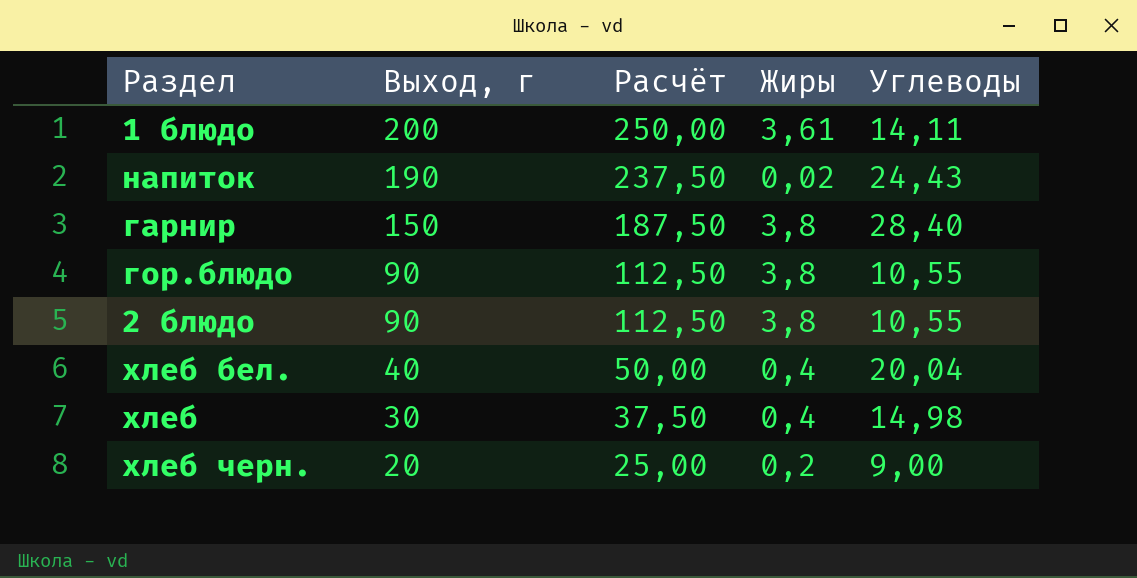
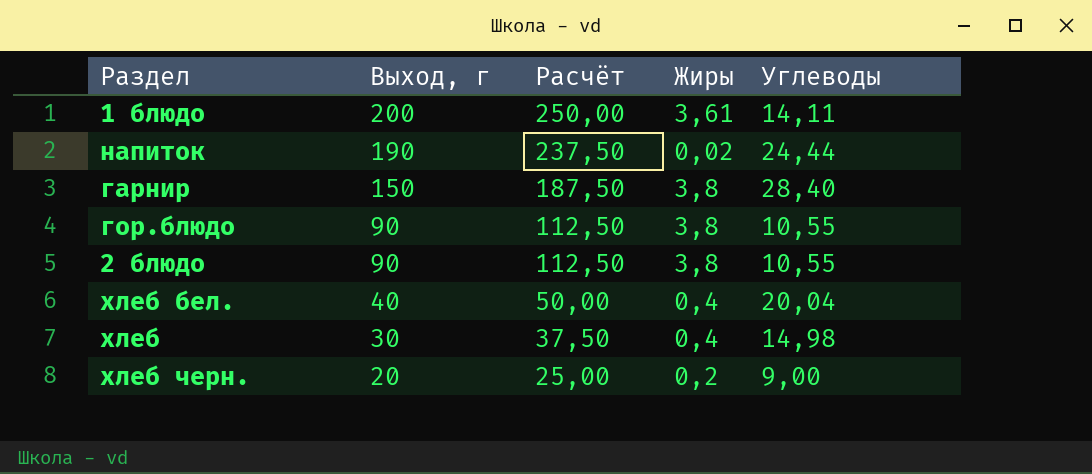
напиток | Углеводы: 24,43 -> 24,44

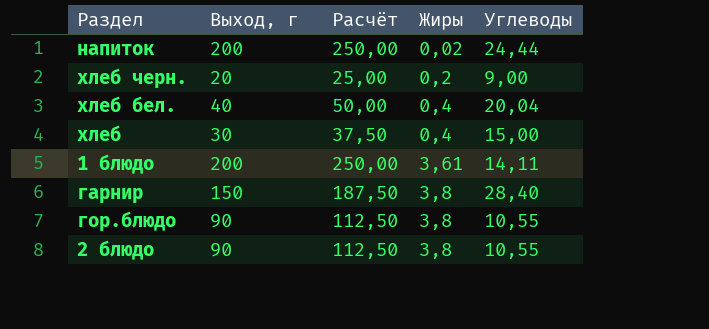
row order: Выход, г descending -> Жиры ascending
напиток | Выход, г: 190 -> 200
напиток | Расчёт: 237,50 -> 250,00
хлеб | Углеводы: 14,98 -> 15,00

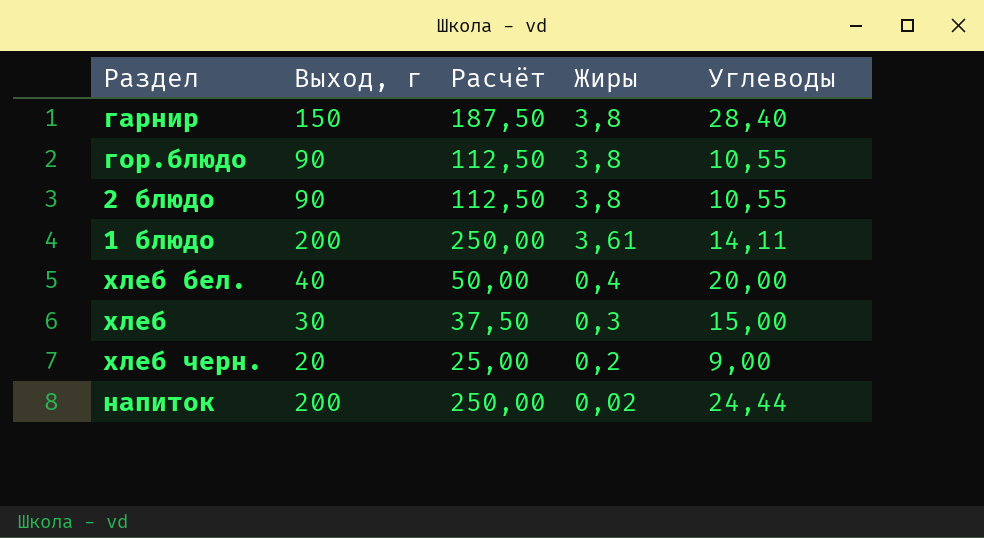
row order: Жиры ascending -> Жиры descending
хлеб бел. | Углеводы: 20,04 -> 20,00
хлеб | Жиры: 0,4 -> 0,3

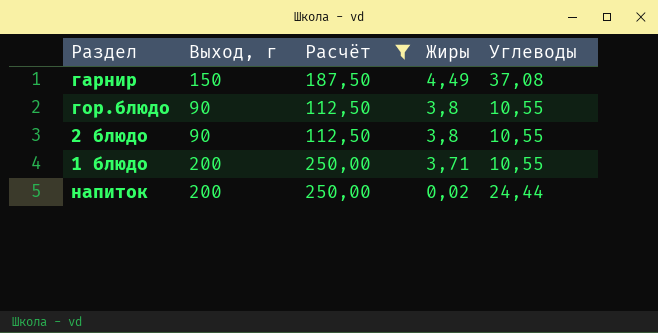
filter: none -> Расчёт >= 112,50
гарнир | Жиры: 3,8 -> 4,49
гарнир | Углеводы: 28,40 -> 37,08
1 блюдо | Жиры: 3,61 -> 3,71
1 блюдо | Углеводы: 14,11 -> 10,55

